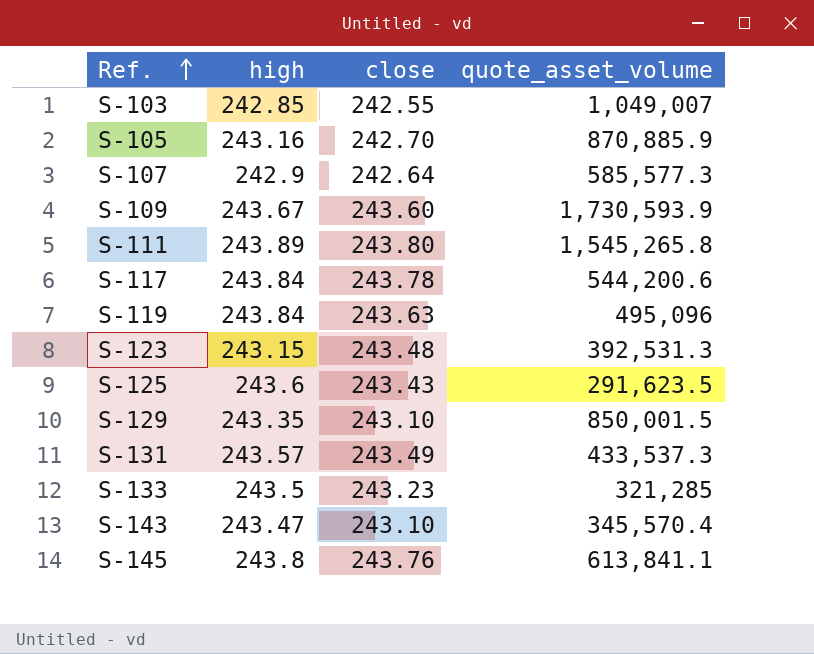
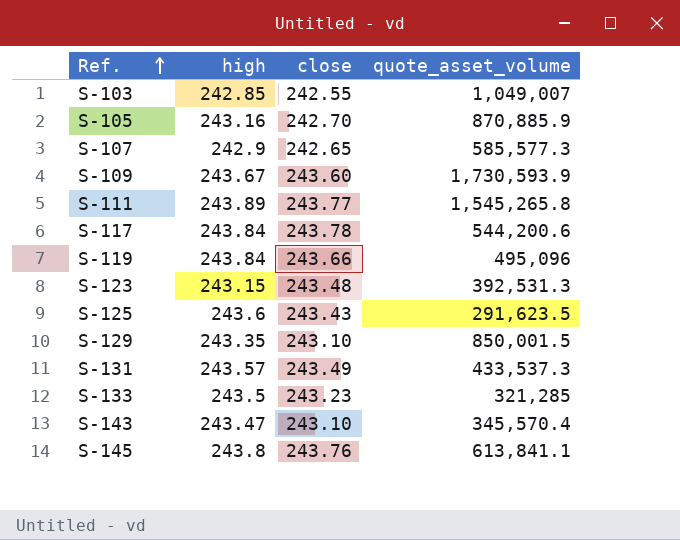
S-107 | close: 242.64 -> 242.65
S-111 | close: 243.80 -> 243.77
S-119 | close: 243.63 -> 243.66

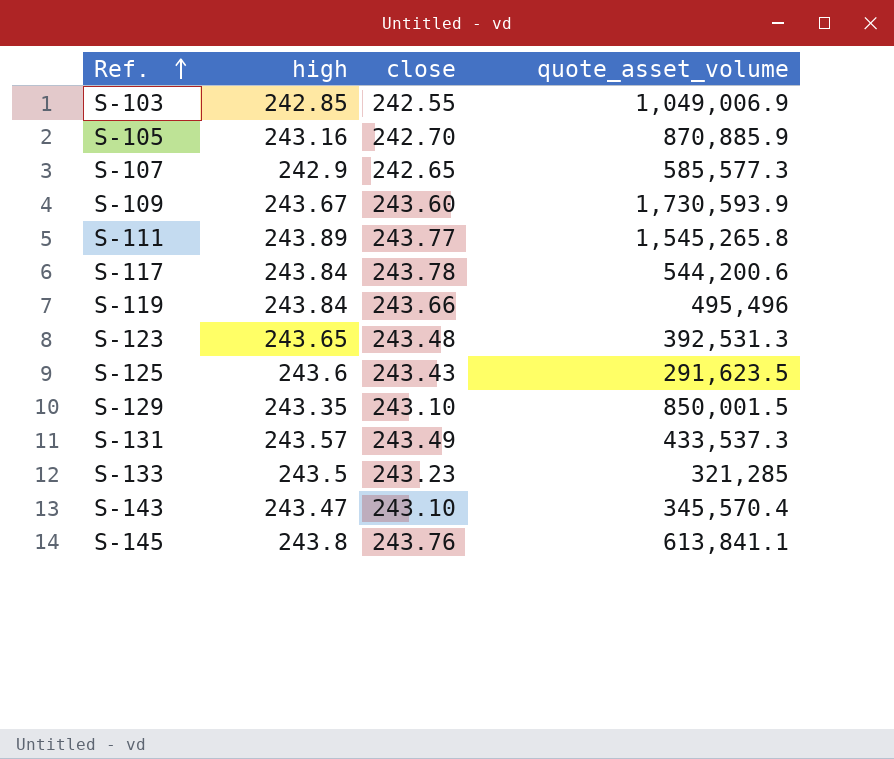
S-103 | quote_asset_volume: 1,049,007 -> 1,049,006.9
S-119 | quote_asset_volume: 495,096 -> 495,496
S-123 | high: 243.15 -> 243.65

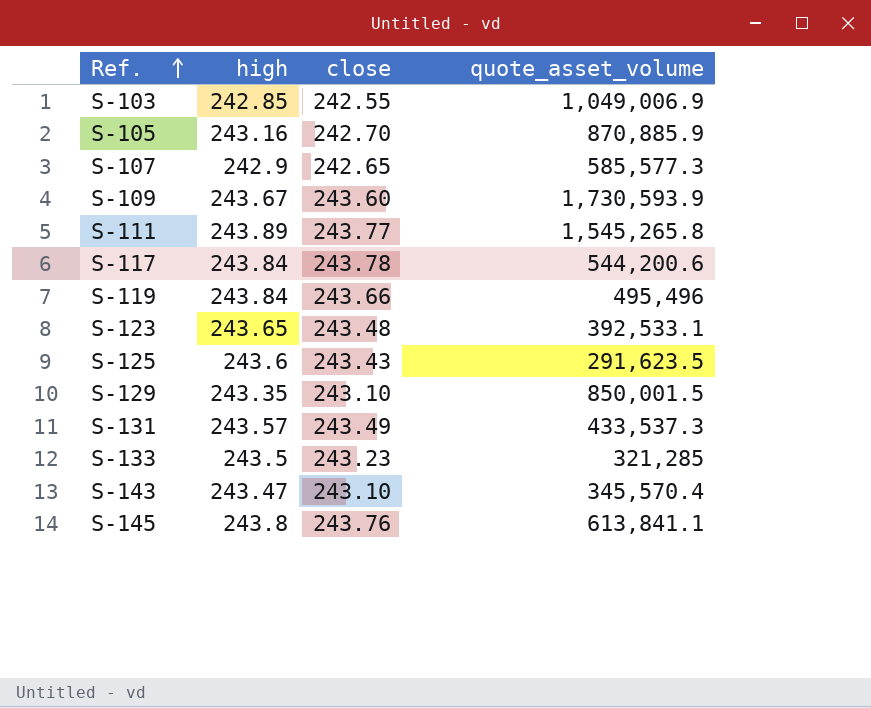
S-123 | quote_asset_volume: 392,531.3 -> 392,533.1

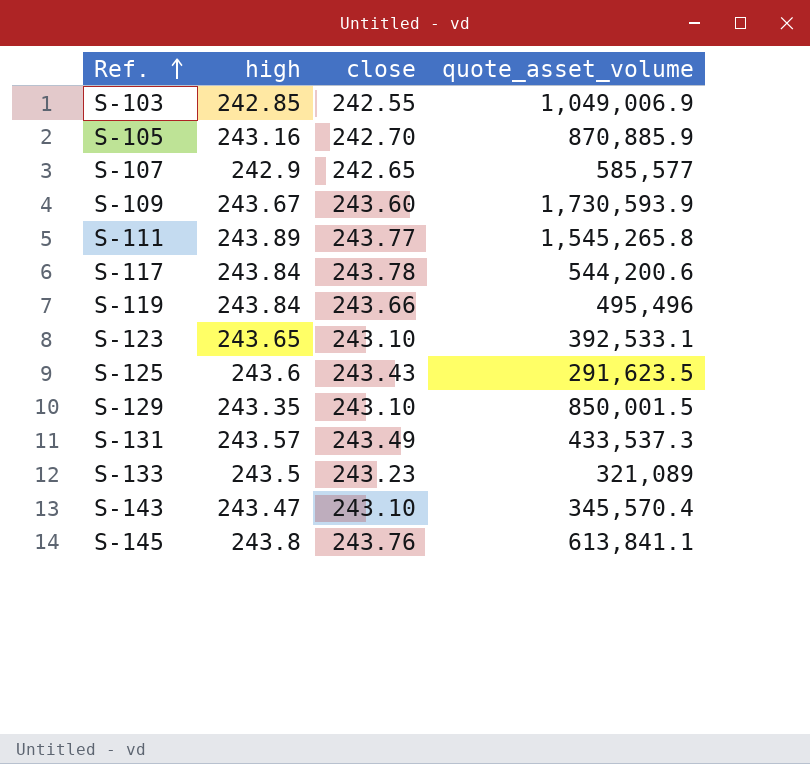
S-107 | quote_asset_volume: 585,577.3 -> 585,577
S-123 | close: 243.48 -> 243.10
S-133 | quote_asset_volume: 321,285 -> 321,089

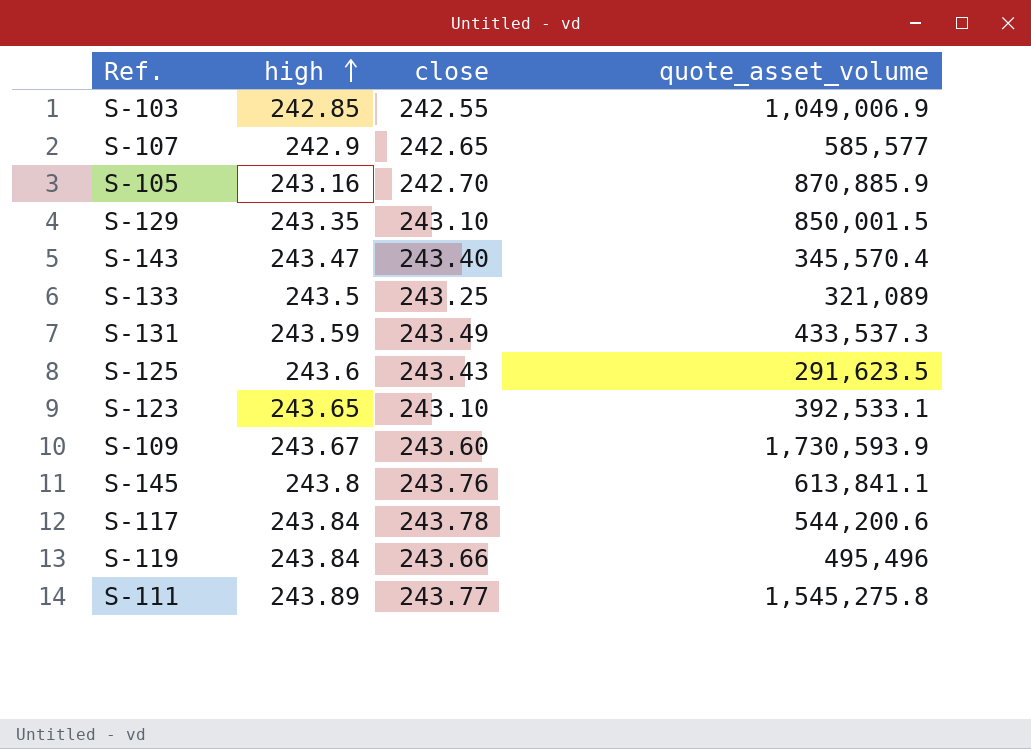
row order: Ref. ascending -> high ascending
S-143 | close: 243.10 -> 243.40
S-133 | close: 243.23 -> 243.25
S-131 | high: 243.57 -> 243.59
S-111 | quote_asset_volume: 1,545,265.8 -> 1,545,275.8

